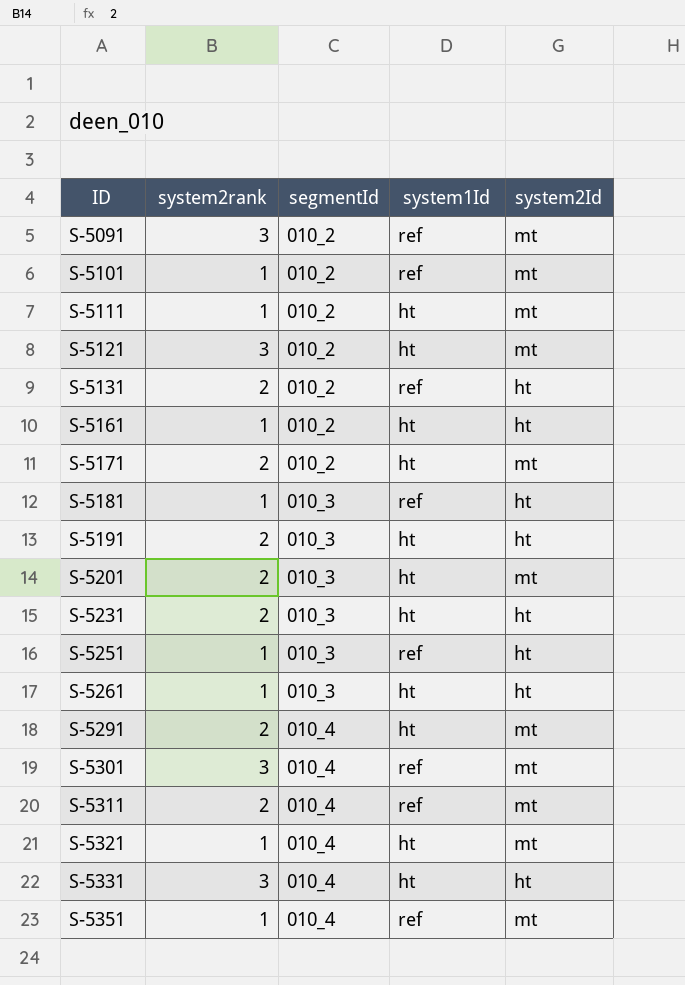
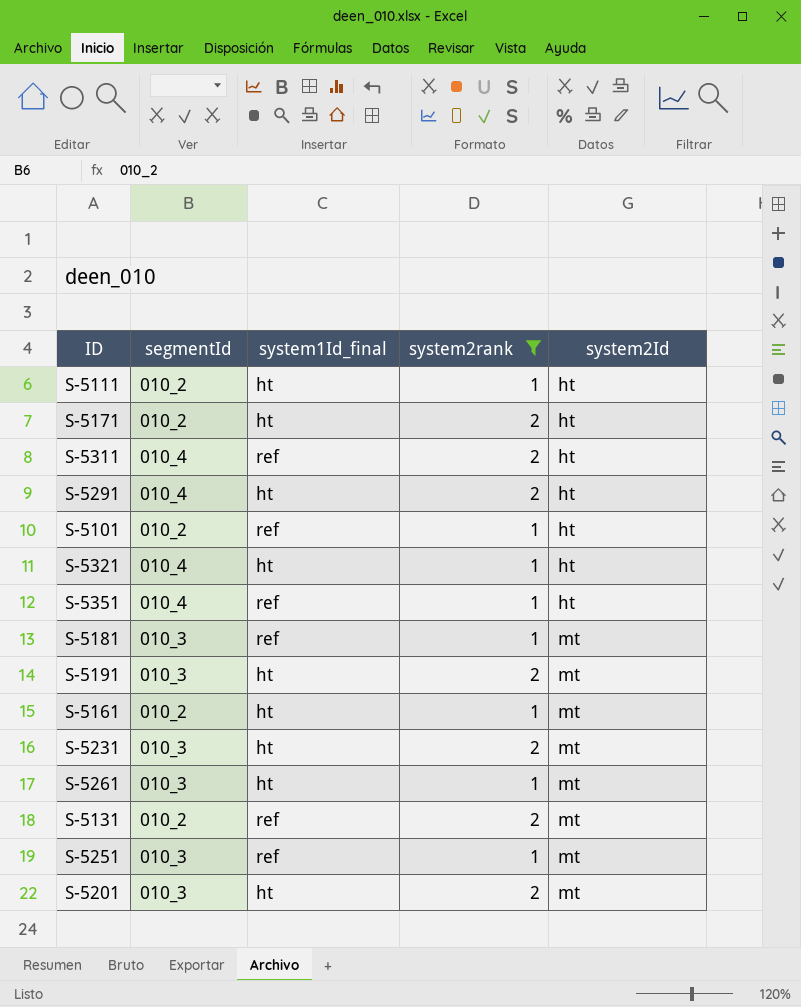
filter: none -> system2rank != 3
row order: ID ascending -> system2Id ascending
column name: system1Id -> system1Id_final
column system2rank | position: 2 -> 4
S-5111 | system2Id: mt -> ht
S-5171 | system2Id: mt -> ht
S-5311 | system2Id: mt -> ht
S-5291 | system2Id: mt -> ht
S-5101 | system2Id: mt -> ht
S-5321 | system2Id: mt -> ht
S-5351 | system2Id: mt -> ht
S-5181 | system2Id: ht -> mt
S-5191 | system2Id: ht -> mt
S-5161 | system2Id: ht -> mt
S-5231 | system2Id: ht -> mt
S-5261 | system2Id: ht -> mt
S-5131 | system2Id: ht -> mt
S-5251 | system2Id: ht -> mt

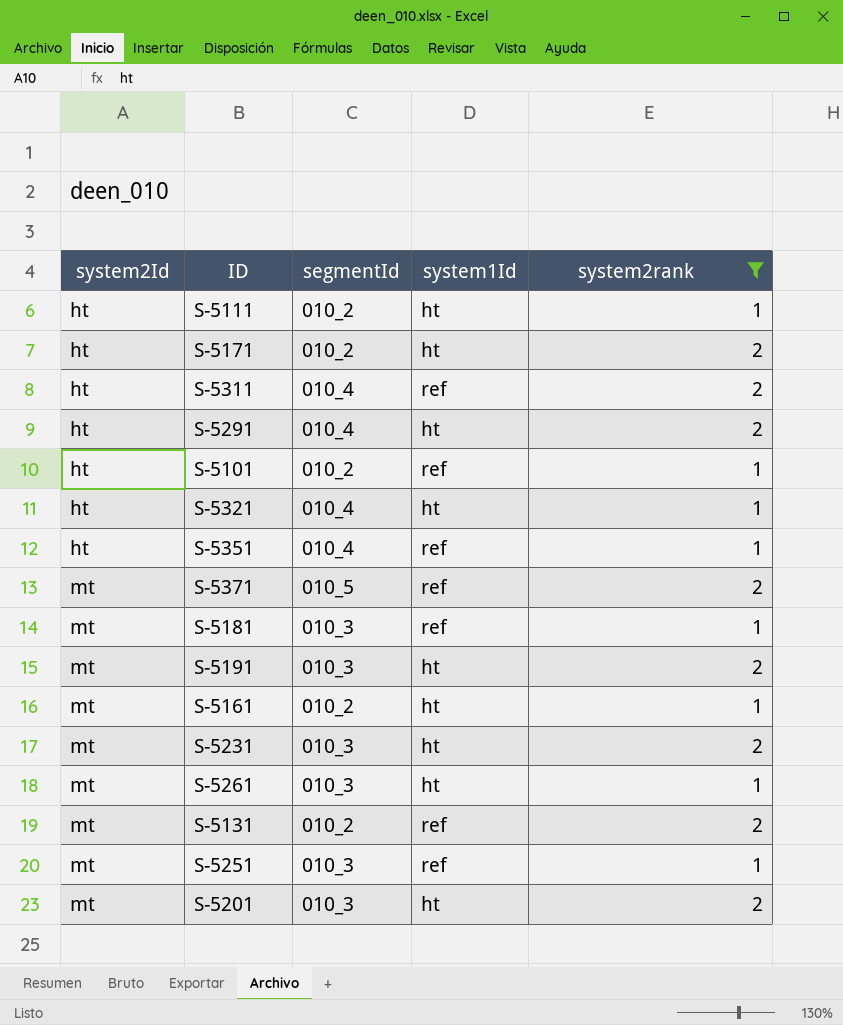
column system2Id | position: 5 -> 1
column name: system1Id_final -> system1Id
row S-5371: none -> mt | 010_5 | ref | 2

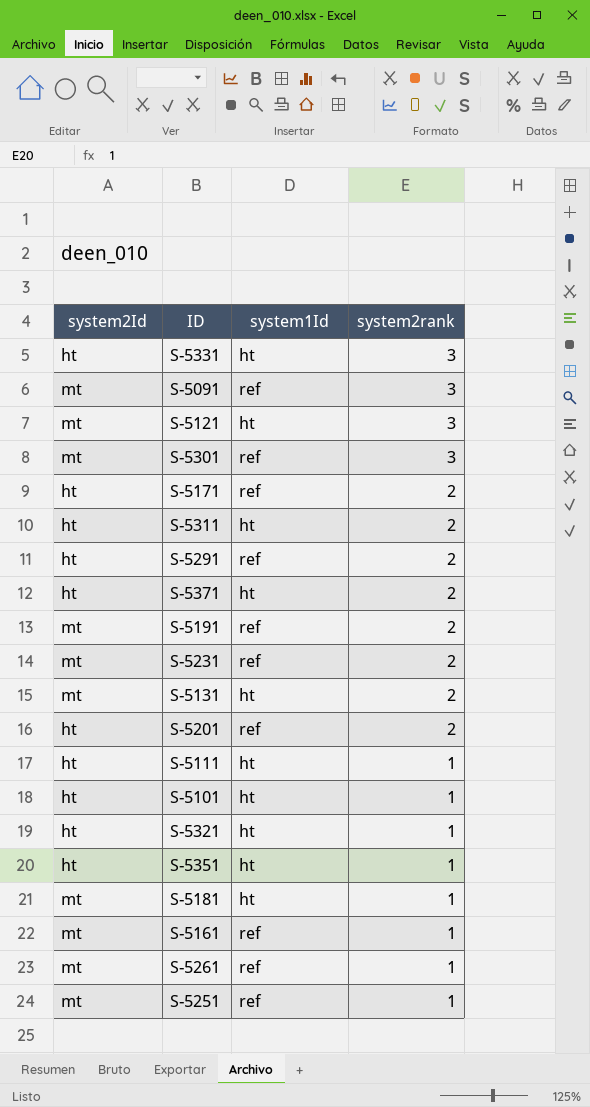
filter: system2rank != 3 -> none
row order: system2Id ascending -> system2rank descending
column segmentId | position: 3 -> none
S-5171 | system1Id: ht -> ref
S-5311 | system1Id: ref -> ht
S-5291 | system1Id: ht -> ref
S-5371 | system2Id: mt -> ht
S-5371 | system1Id: ref -> ht
S-5191 | system1Id: ht -> ref
S-5231 | system1Id: ht -> ref
S-5131 | system1Id: ref -> ht
S-5201 | system2Id: mt -> ht
S-5201 | system1Id: ht -> ref
S-5101 | system1Id: ref -> ht
S-5351 | system1Id: ref -> ht
S-5181 | system1Id: ref -> ht
S-5161 | system1Id: ht -> ref
S-5261 | system1Id: ht -> ref

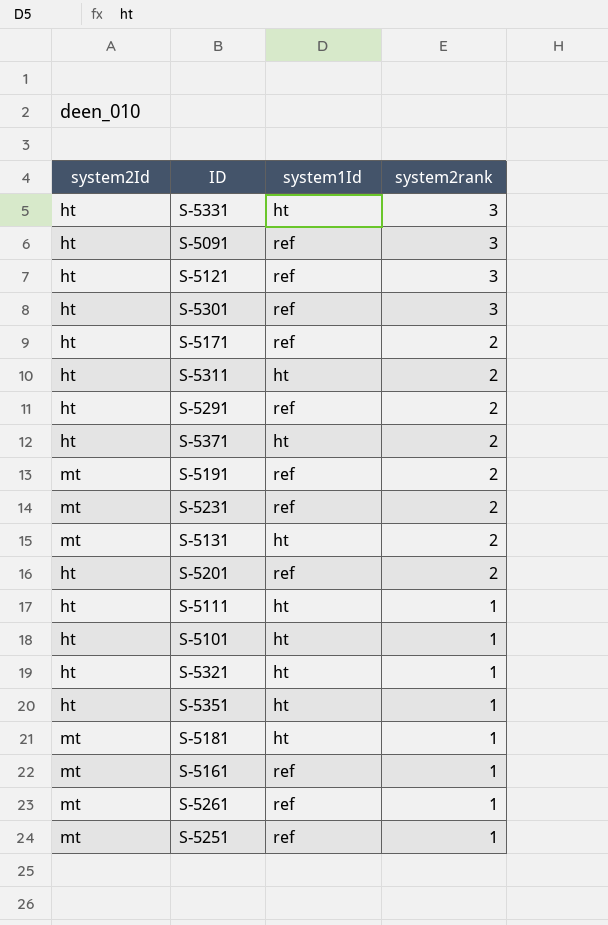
S-5091 | system2Id: mt -> ht
S-5121 | system2Id: mt -> ht
S-5121 | system1Id: ht -> ref
S-5301 | system2Id: mt -> ht

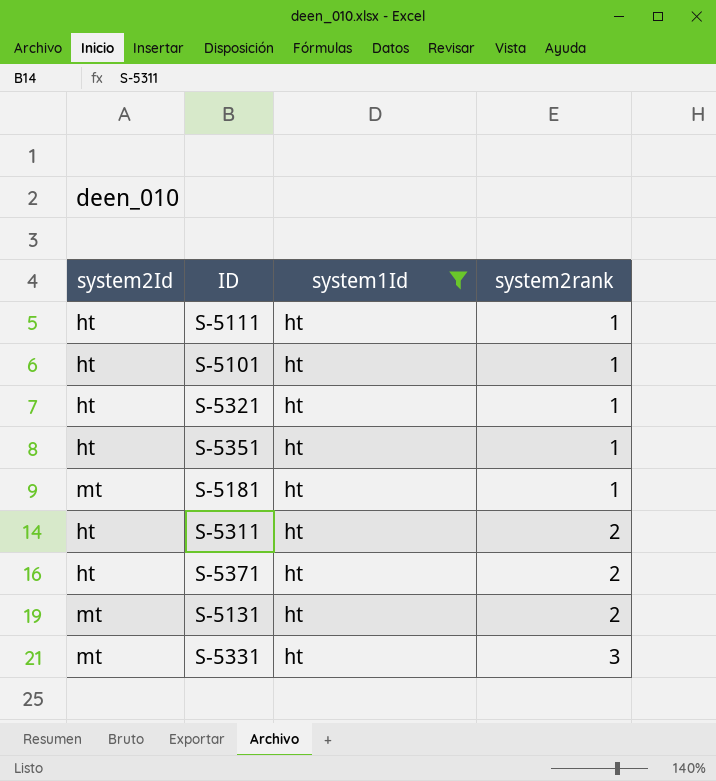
filter: none -> system1Id = ht
row order: system2rank descending -> system2rank ascending
S-5331 | system2Id: ht -> mt

